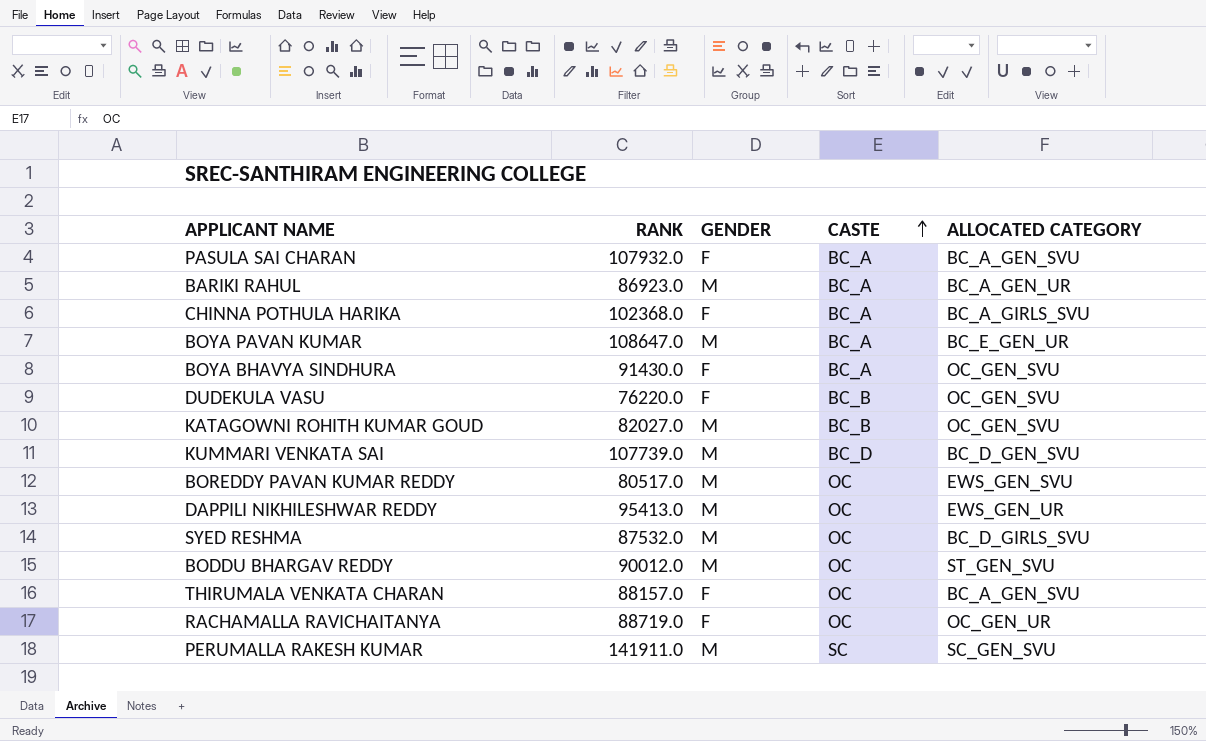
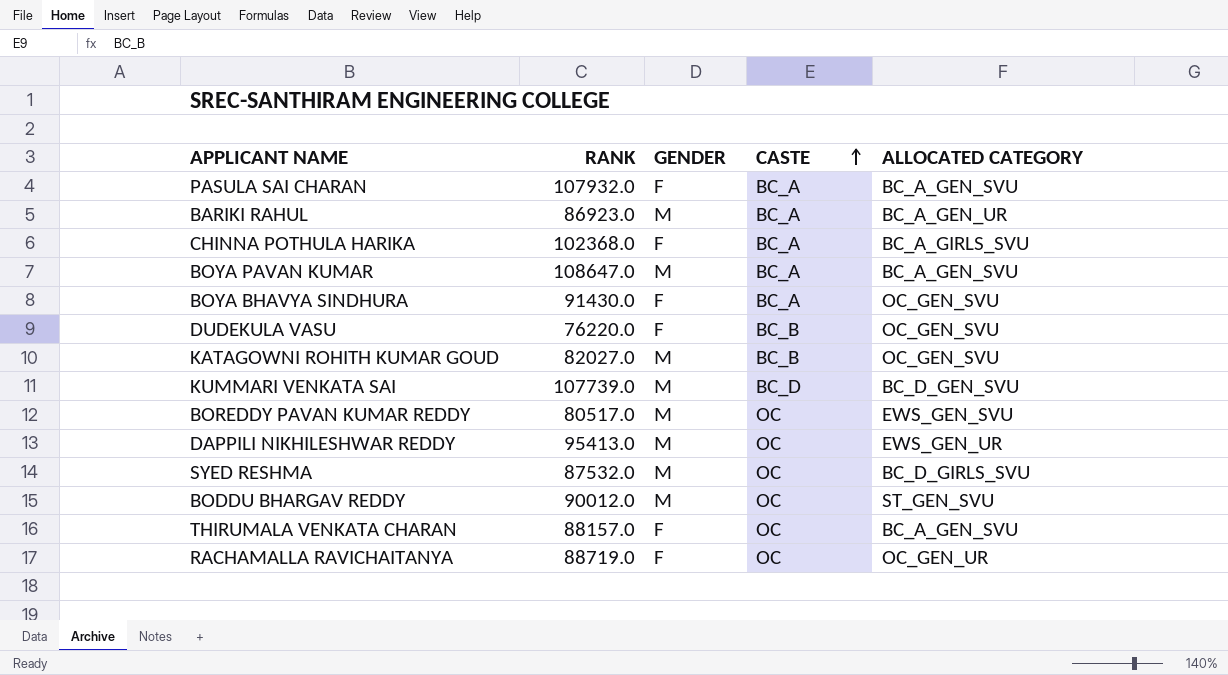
row PERUMALLA RAKESH KUMAR: 141911.0 | M | SC | SC_GEN_SVU -> none
BOYA PAVAN KUMAR | ALLOCATED CATEGORY: BC_E_GEN_UR -> BC_A_GEN_SVU

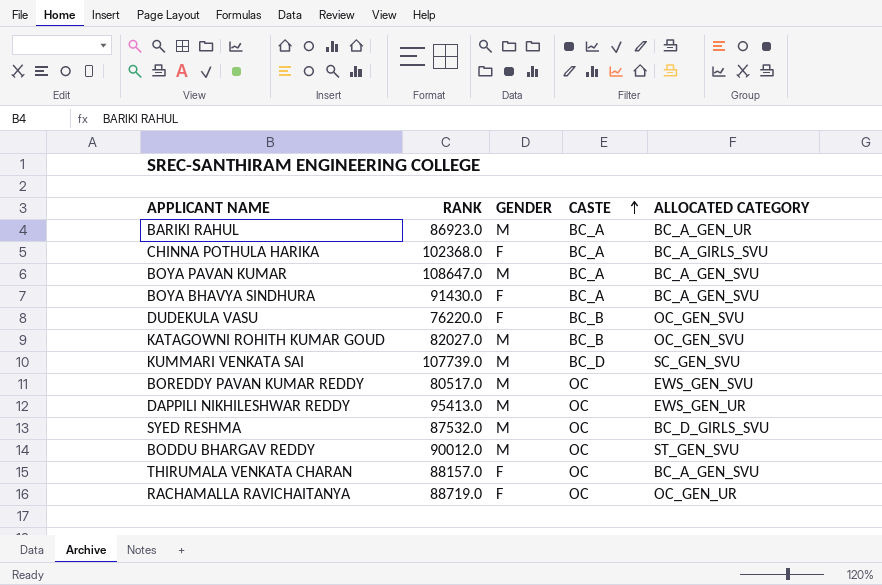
row PASULA SAI CHARAN: 107932.0 | F | BC_A | BC_A_GEN_SVU -> none
BOYA BHAVYA SINDHURA | ALLOCATED CATEGORY: OC_GEN_SVU -> BC_A_GEN_SVU
KUMMARI VENKATA SAI | ALLOCATED CATEGORY: BC_D_GEN_SVU -> SC_GEN_SVU

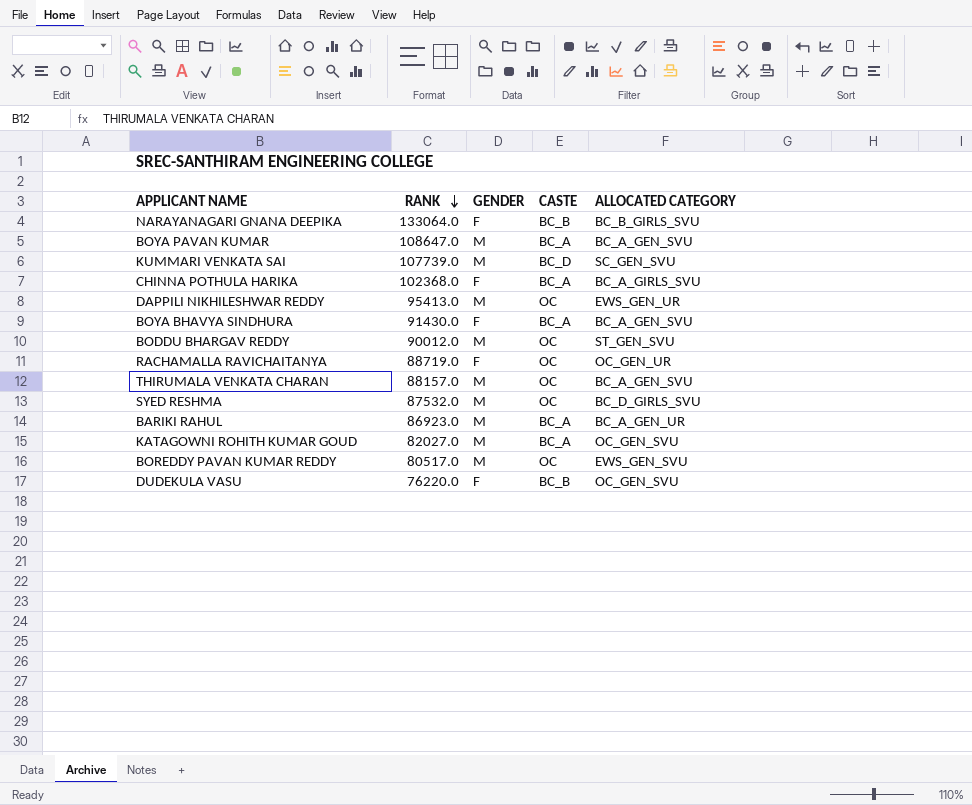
row order: CASTE ascending -> RANK descending
row NARAYANAGARI GNANA DEEPIKA: none -> 133064.0 | F | BC_B | BC_B_GIRLS_SVU
THIRUMALA VENKATA CHARAN | GENDER: F -> M
KATAGOWNI ROHITH KUMAR GOUD | CASTE: BC_B -> BC_A

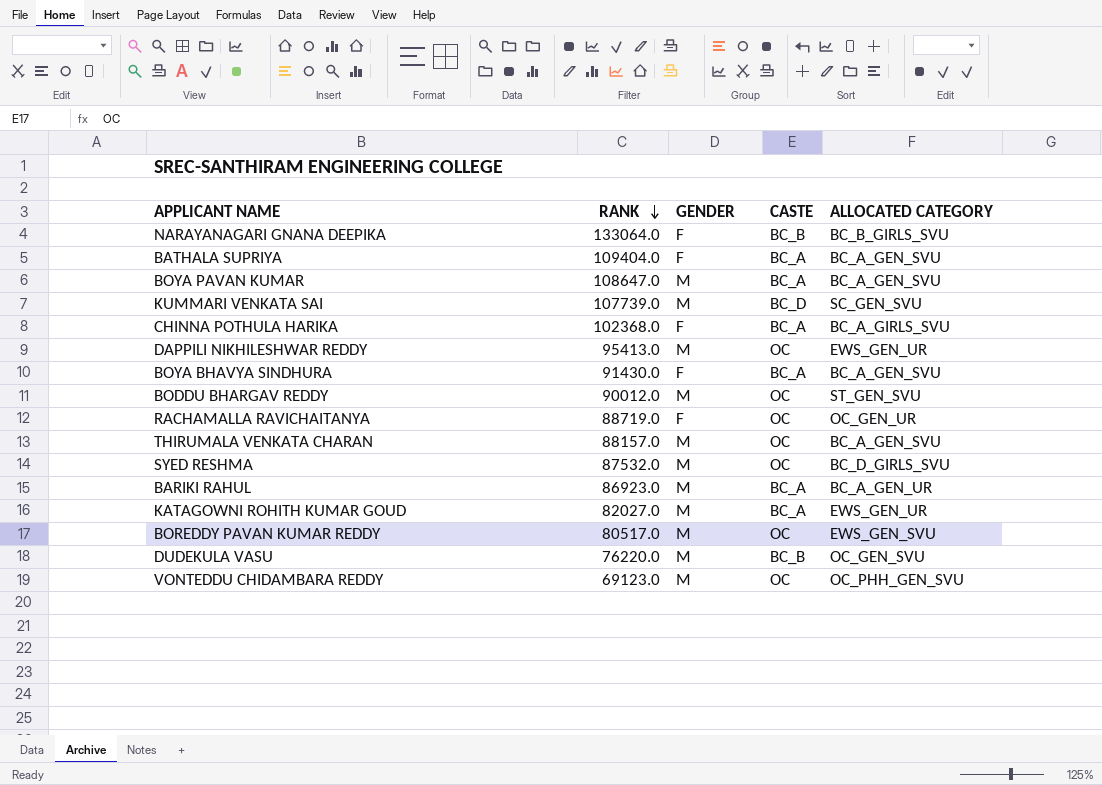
row BATHALA SUPRIYA: none -> 109404.0 | F | BC_A | BC_A_GEN_SVU
KATAGOWNI ROHITH KUMAR GOUD | ALLOCATED CATEGORY: OC_GEN_SVU -> EWS_GEN_UR
DUDEKULA VASU | GENDER: F -> M
row VONTEDDU CHIDAMBARA REDDY: none -> 69123.0 | M | OC | OC_PHH_GEN_SVU

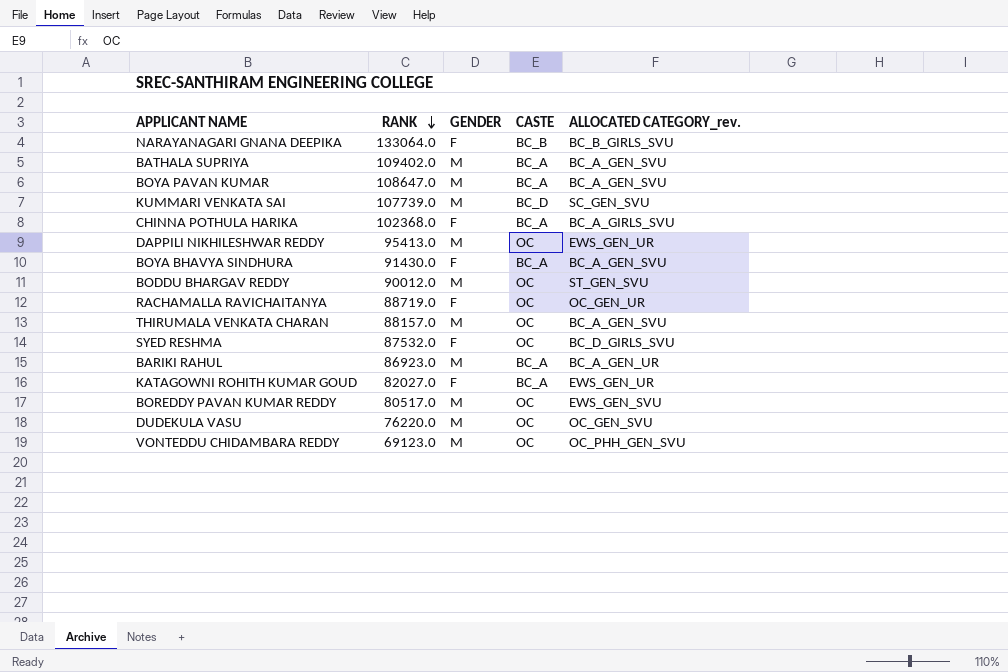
column name: ALLOCATED CATEGORY -> ALLOCATED CATEGORY_rev.
BATHALA SUPRIYA | RANK: 109404.0 -> 109402.0
BATHALA SUPRIYA | GENDER: F -> M
SYED RESHMA | GENDER: M -> F
KATAGOWNI ROHITH KUMAR GOUD | GENDER: M -> F
DUDEKULA VASU | CASTE: BC_B -> OC

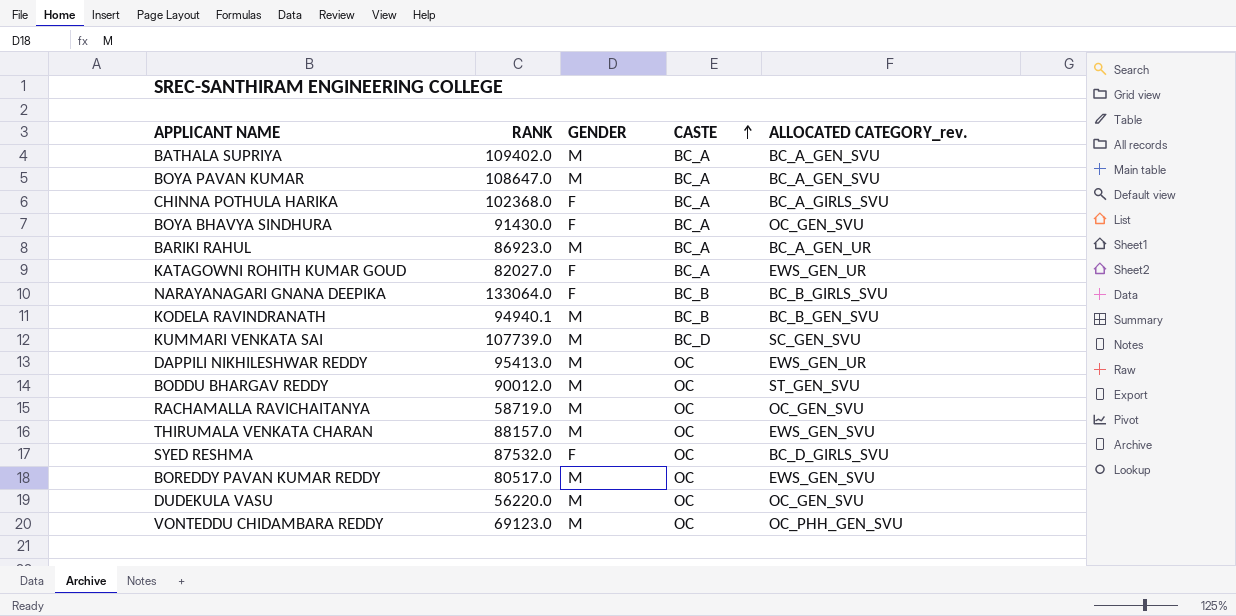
row order: RANK descending -> CASTE ascending
BOYA BHAVYA SINDHURA | ALLOCATED CATEGORY_rev.: BC_A_GEN_SVU -> OC_GEN_SVU
row KODELA RAVINDRANATH: none -> 94940.1 | M | BC_B | BC_B_GEN_SVU
RACHAMALLA RAVICHAITANYA | RANK: 88719.0 -> 58719.0
RACHAMALLA RAVICHAITANYA | GENDER: F -> M
RACHAMALLA RAVICHAITANYA | ALLOCATED CATEGORY_rev.: OC_GEN_UR -> OC_GEN_SVU
THIRUMALA VENKATA CHARAN | ALLOCATED CATEGORY_rev.: BC_A_GEN_SVU -> EWS_GEN_SVU
DUDEKULA VASU | RANK: 76220.0 -> 56220.0

